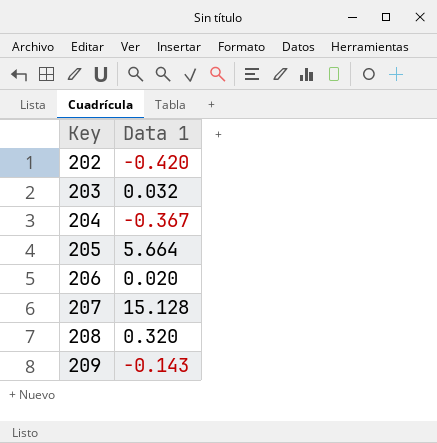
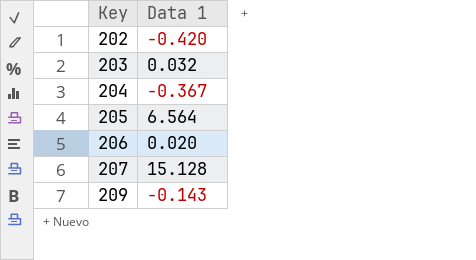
row 208: 0.320 -> none
205 | Data 1: 5.664 -> 6.564

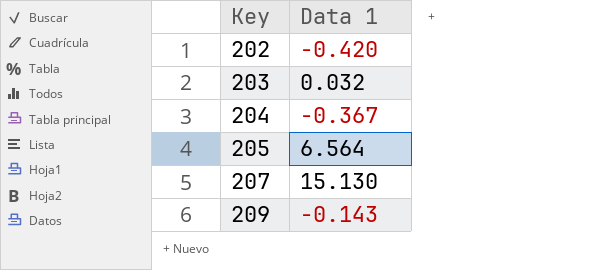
row 206: 0.020 -> none
207 | Data 1: 15.128 -> 15.130

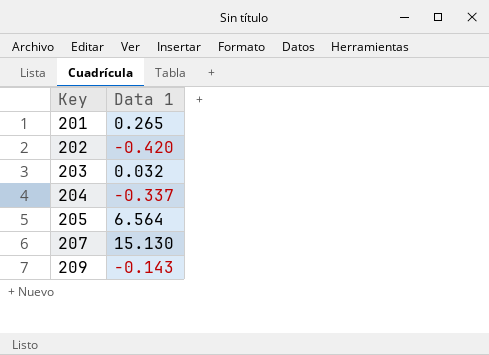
row 201: none -> 0.265
204 | Data 1: -0.367 -> -0.337

